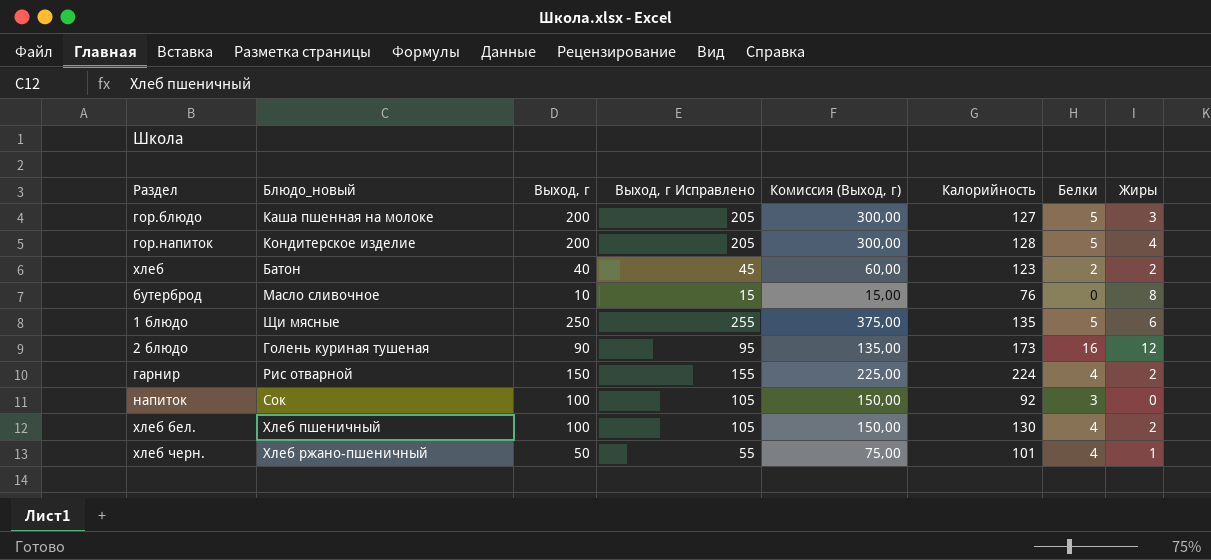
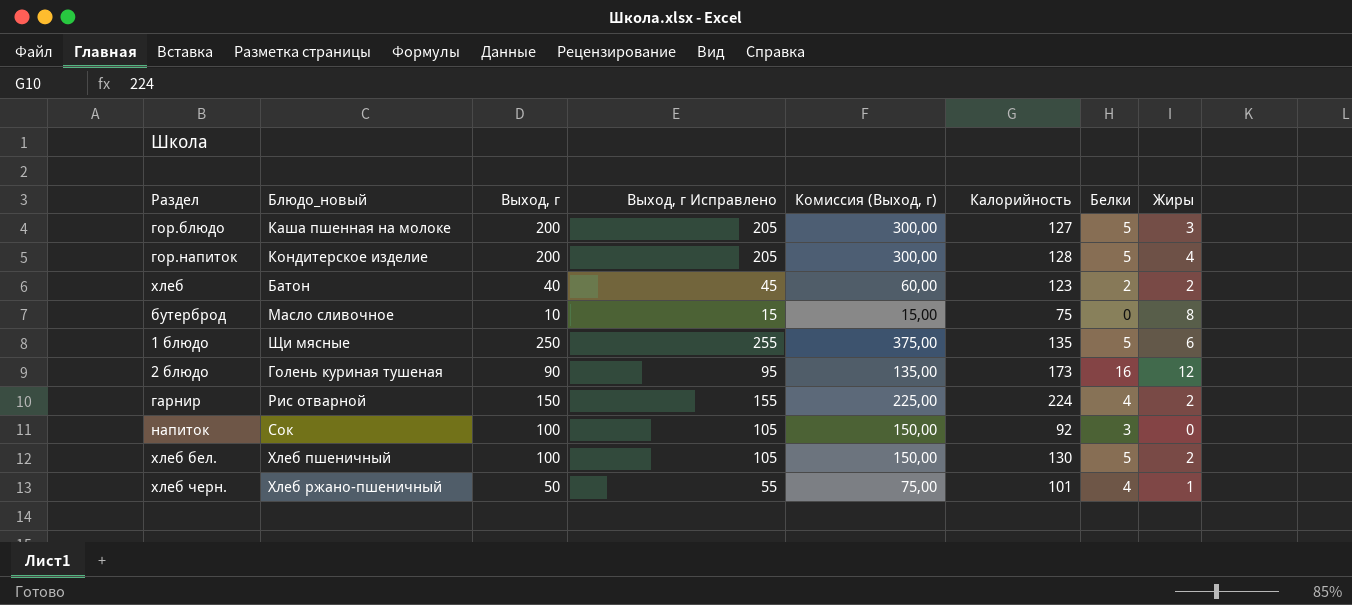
бутерброд | Калорийность: 76 -> 75
хлеб бел. | Белки: 4 -> 5

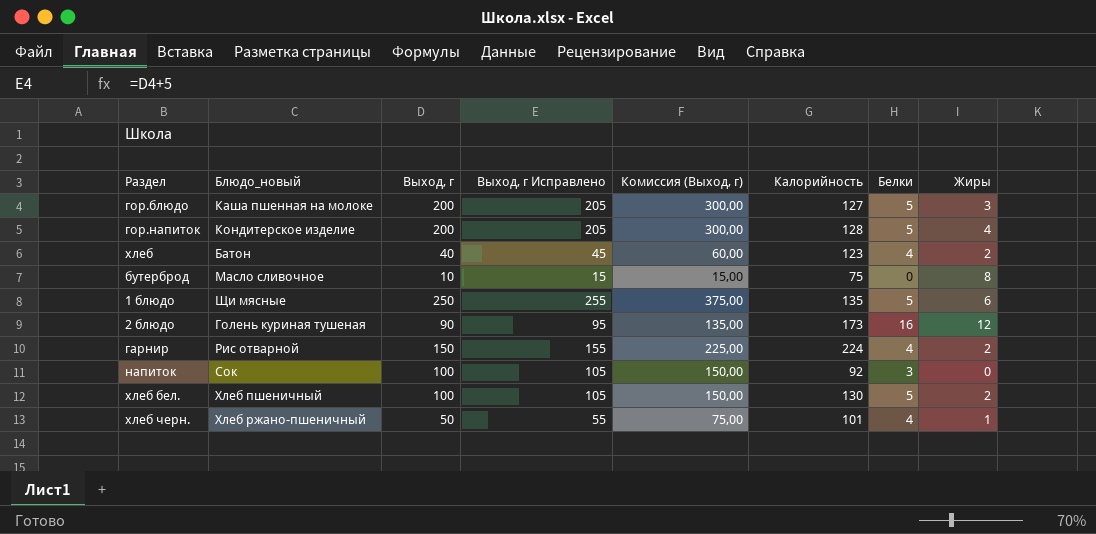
хлеб | Белки: 2 -> 4

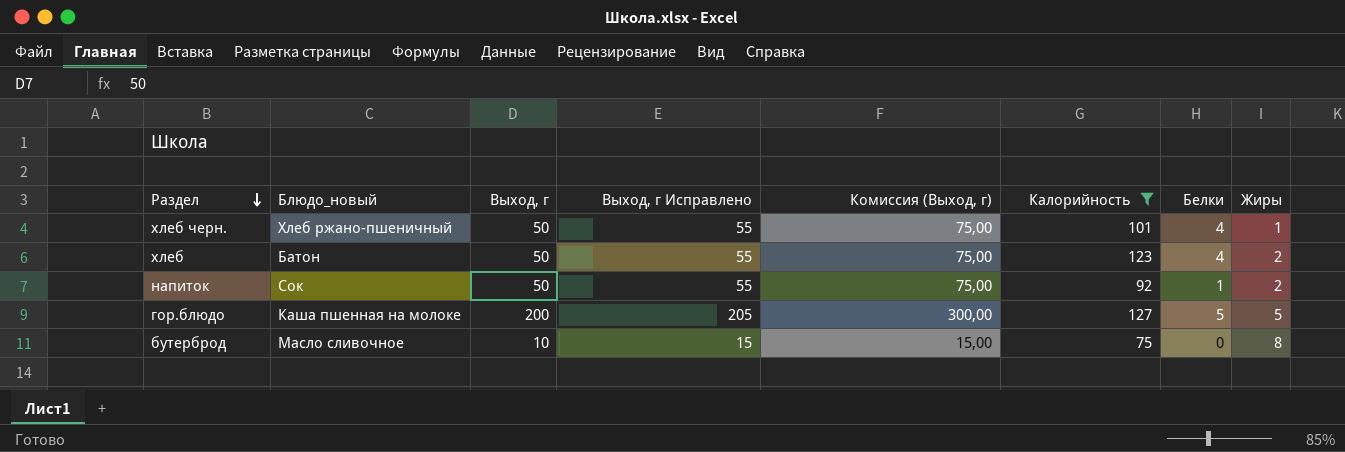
filter: none -> Калорийность <= 127
row order: none -> Раздел descending
хлеб | Выход, г: 40 -> 50
хлеб | Выход, г Исправлено: 45 -> 55
хлеб | Комиссия (Выход, г): 60,00 -> 75,00
напиток | Выход, г: 100 -> 50
напиток | Выход, г Исправлено: 105 -> 55
напиток | Комиссия (Выход, г): 150,00 -> 75,00
напиток | Белки: 3 -> 1
напиток | Жиры: 0 -> 2
гор.блюдо | Жиры: 3 -> 5

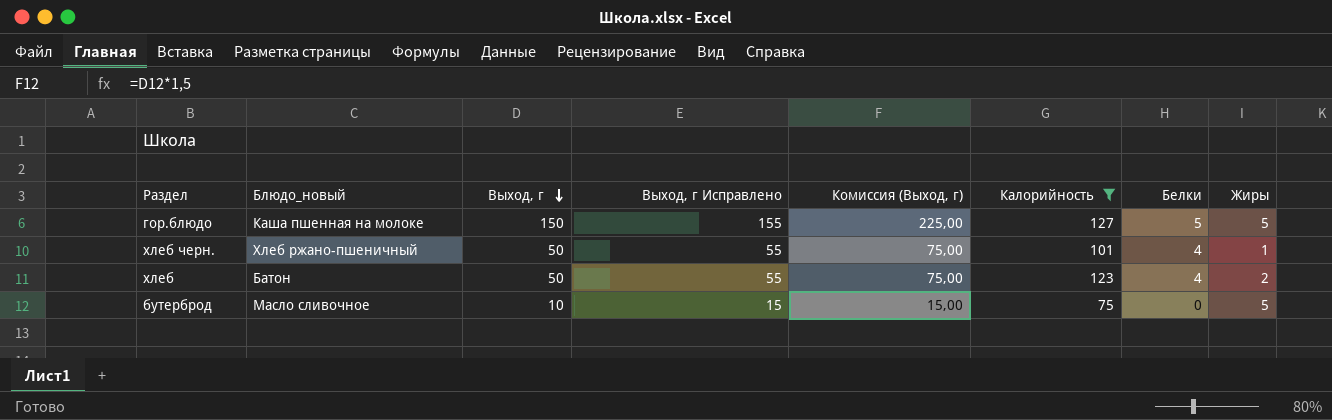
row order: Раздел descending -> Выход, г descending
row напиток: Сок | 50 | 55 | 75,00 | 92 | 1 | 2 -> none
гор.блюдо | Выход, г: 200 -> 150
гор.блюдо | Выход, г Исправлено: 205 -> 155
гор.блюдо | Комиссия (Выход, г): 300,00 -> 225,00
бутерброд | Жиры: 8 -> 5

